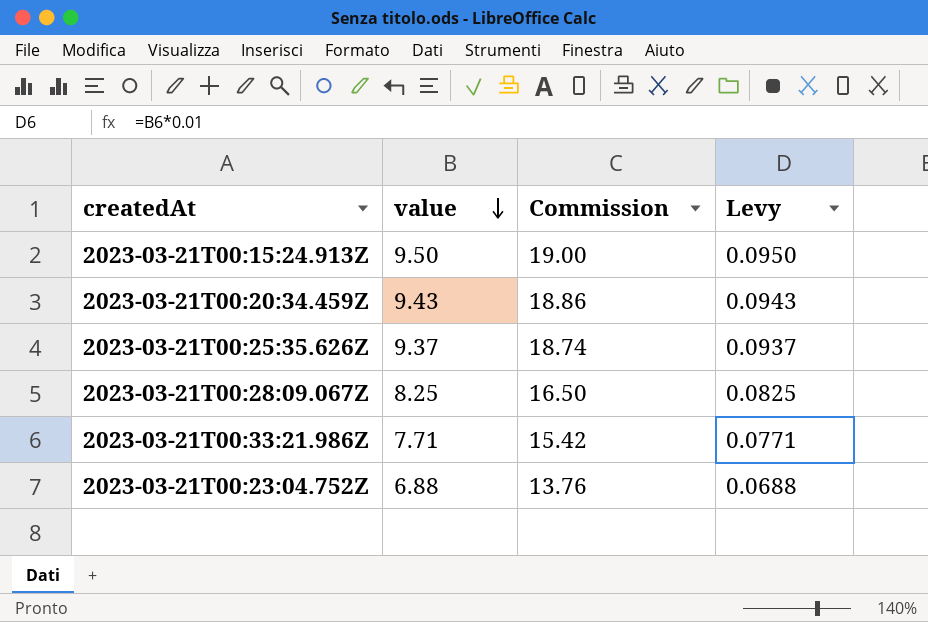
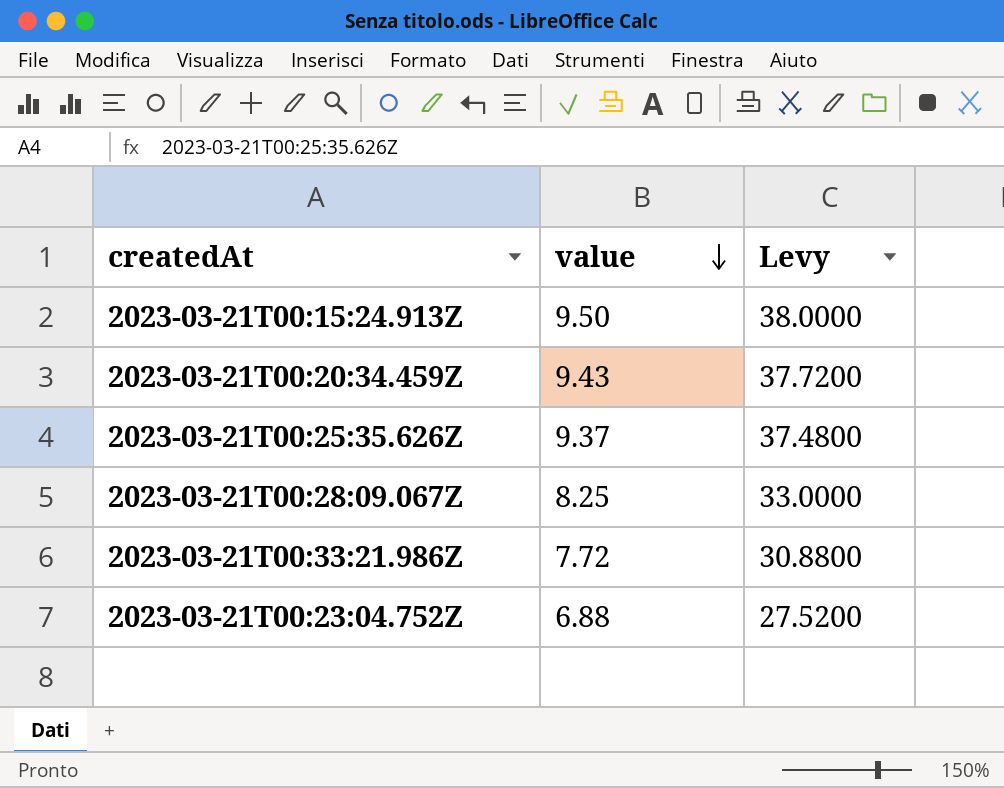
column Commission | formula: [value] * 2 -> none
column Levy | formula: [value] * 0.01 -> [value] * 4
2023-03-21T00:33:21.986Z | value: 7.71 -> 7.72

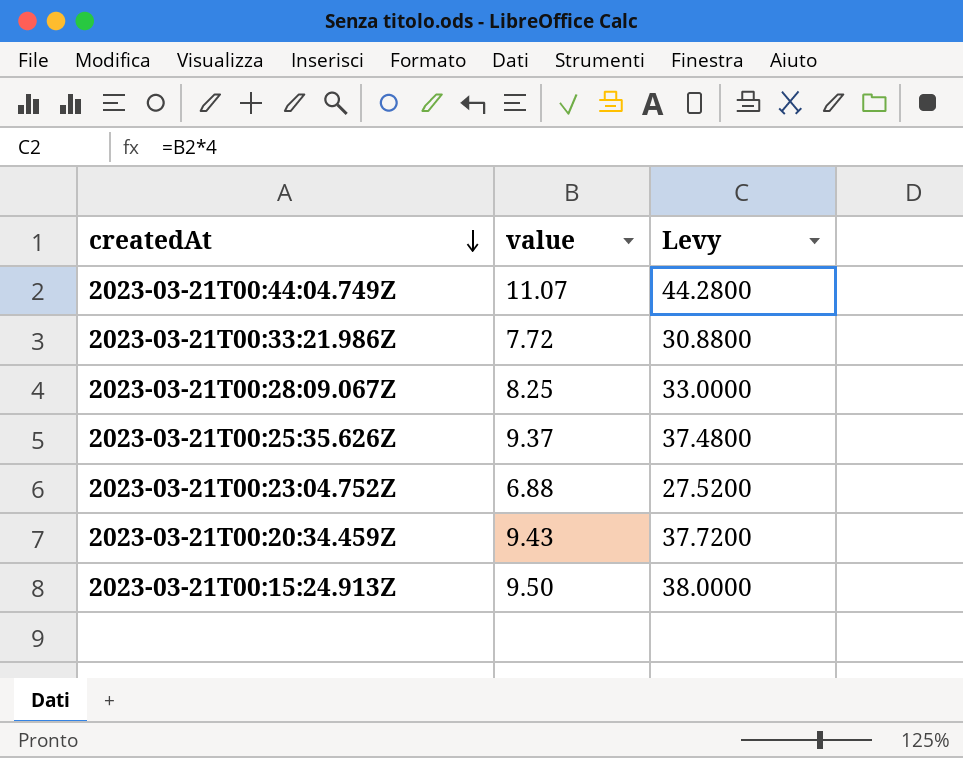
row order: value descending -> createdAt descending
row 2023-03-21T00:44:04.749Z: none -> 11.07 | 44.2800

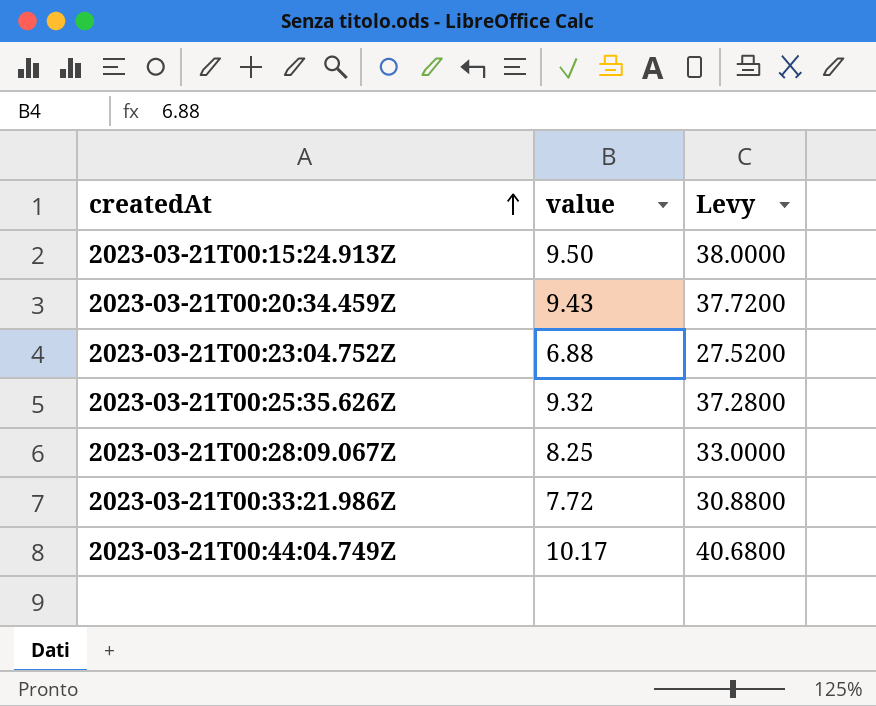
row order: createdAt descending -> createdAt ascending
2023-03-21T00:25:35.626Z | value: 9.37 -> 9.32
2023-03-21T00:25:35.626Z | Levy: 37.4800 -> 37.2800
2023-03-21T00:44:04.749Z | value: 11.07 -> 10.17
2023-03-21T00:44:04.749Z | Levy: 44.2800 -> 40.6800

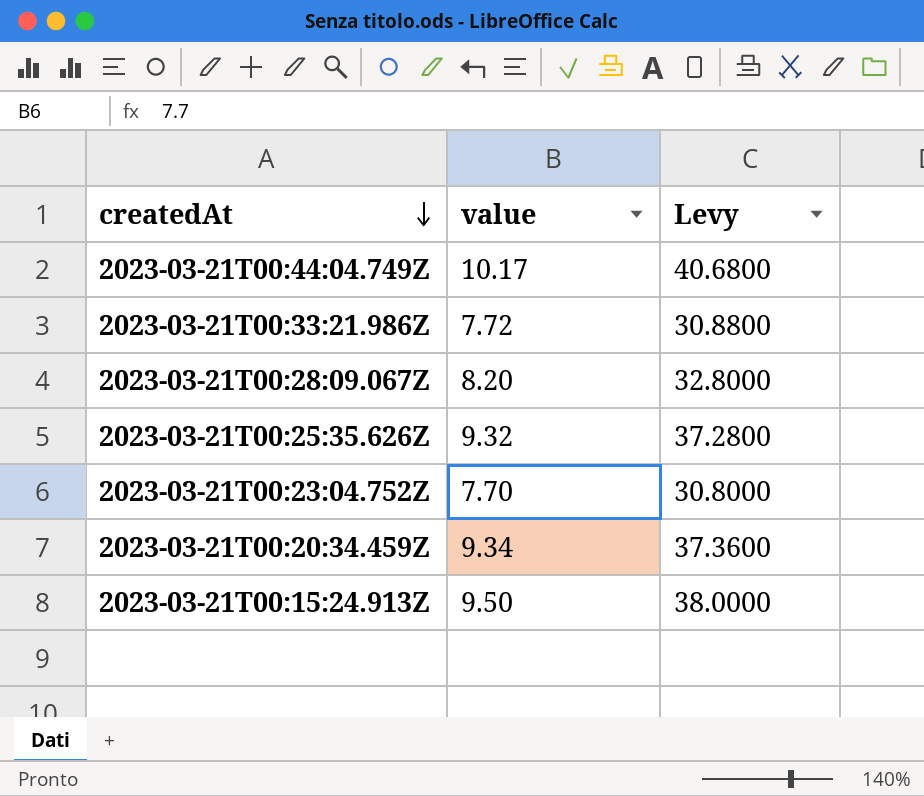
row order: createdAt ascending -> createdAt descending
2023-03-21T00:28:09.067Z | value: 8.25 -> 8.20
2023-03-21T00:28:09.067Z | Levy: 33.0000 -> 32.8000
2023-03-21T00:23:04.752Z | value: 6.88 -> 7.70
2023-03-21T00:23:04.752Z | Levy: 27.5200 -> 30.8000
2023-03-21T00:20:34.459Z | value: 9.43 -> 9.34
2023-03-21T00:20:34.459Z | Levy: 37.7200 -> 37.3600

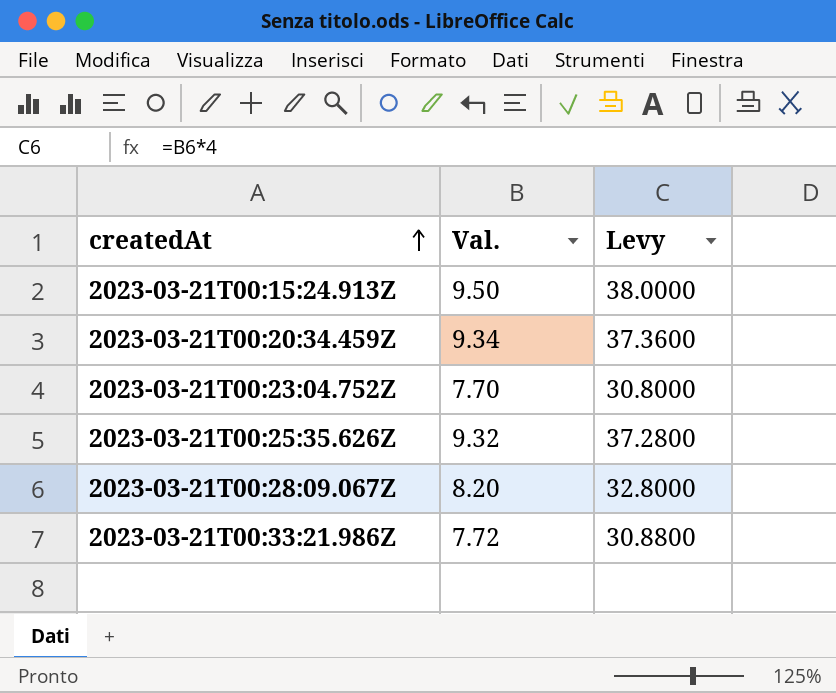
row order: createdAt descending -> createdAt ascending
column name: value -> Val.
row 2023-03-21T00:44:04.749Z: 10.17 | 40.6800 -> none

